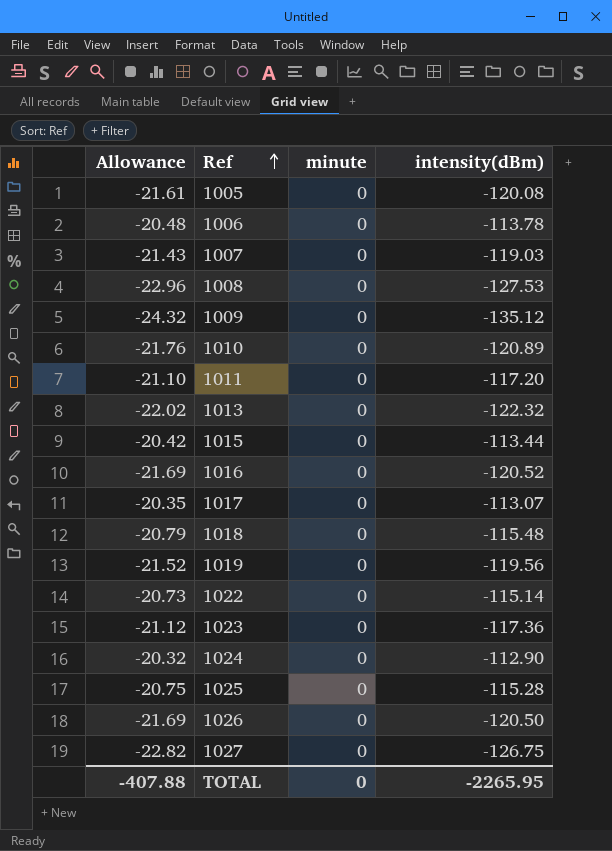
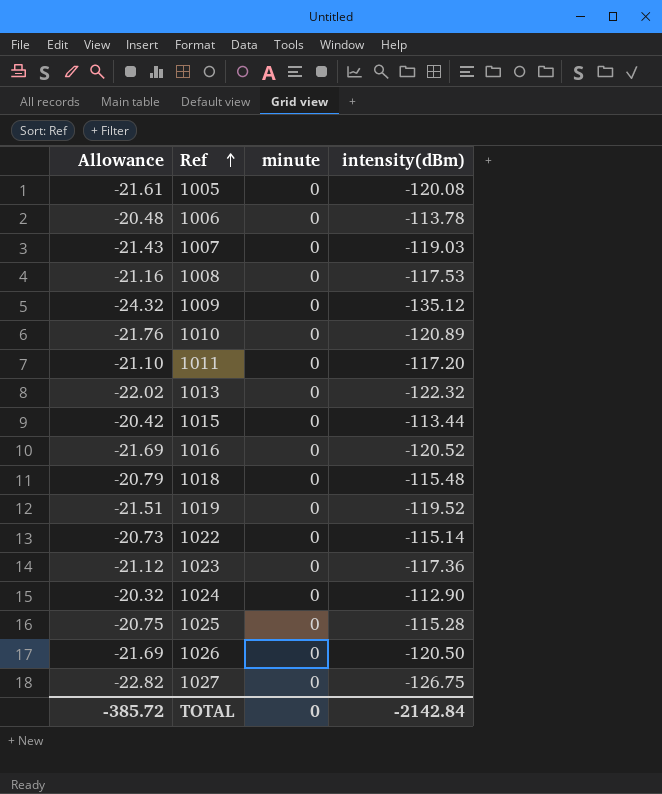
row 1017: -20.35 | 0 | -113.07 -> none
1008 | Allowance: -22.96 -> -21.16
1008 | intensity(dBm): -127.53 -> -117.53
1019 | Allowance: -21.52 -> -21.51
1019 | intensity(dBm): -119.56 -> -119.52
TOTAL | Allowance: -407.88 -> -385.72
TOTAL | intensity(dBm): -2265.95 -> -2142.84

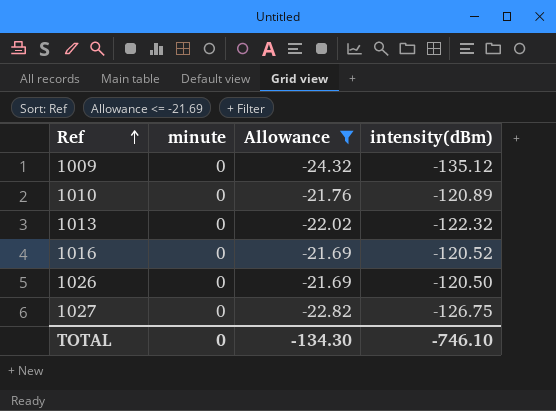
filter: none -> Allowance <= -21.69
column Allowance | position: 1 -> 3
TOTAL | Allowance: -385.72 -> -134.30
TOTAL | intensity(dBm): -2142.84 -> -746.10

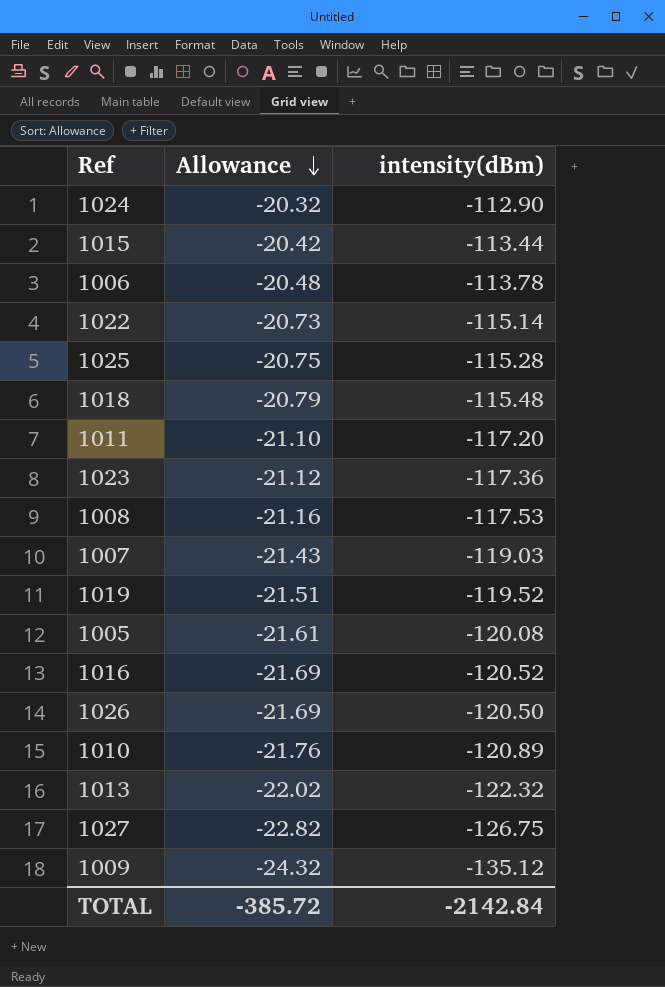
filter: Allowance <= -21.69 -> none
row order: Ref ascending -> Allowance descending
column minute | position: 2 -> none
TOTAL | Allowance: -134.30 -> -385.72
TOTAL | intensity(dBm): -746.10 -> -2142.84

